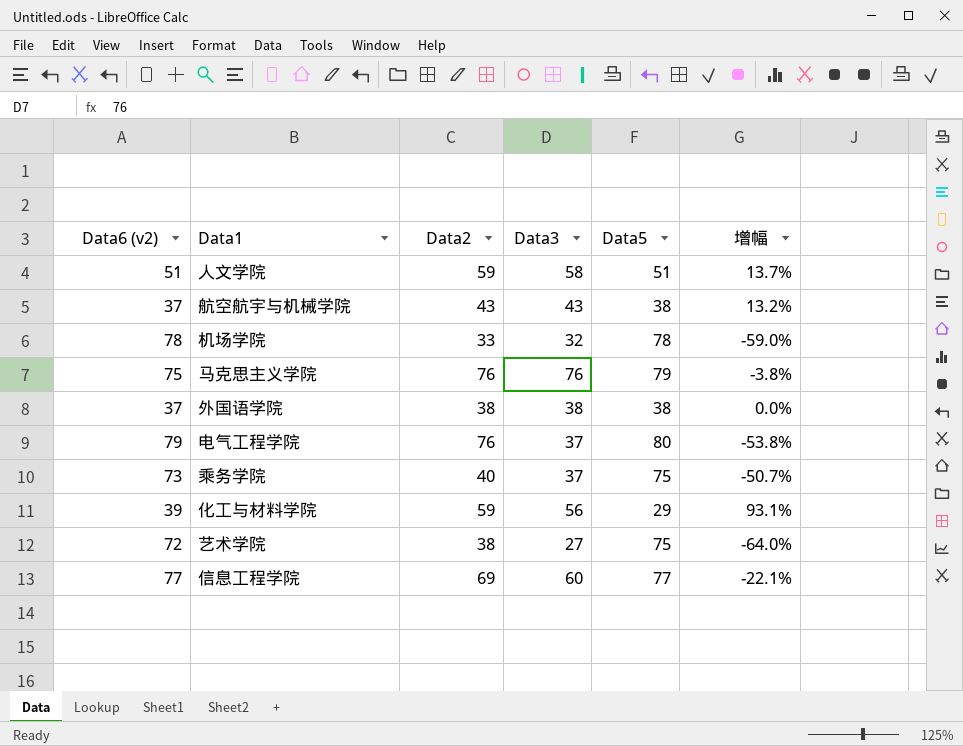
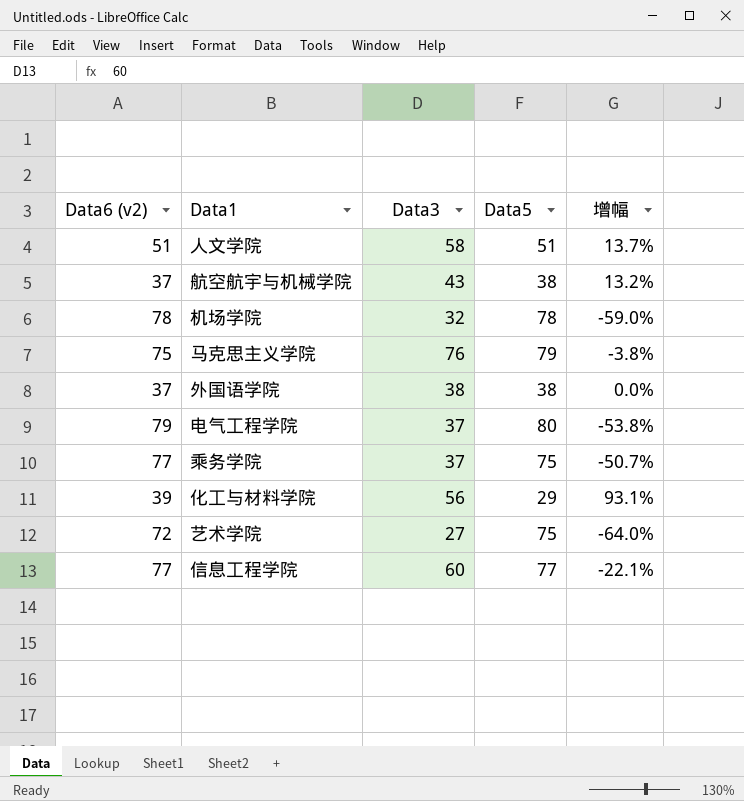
column Data2 | position: 3 -> none
乘务学院 | Data6 (v2): 73 -> 77

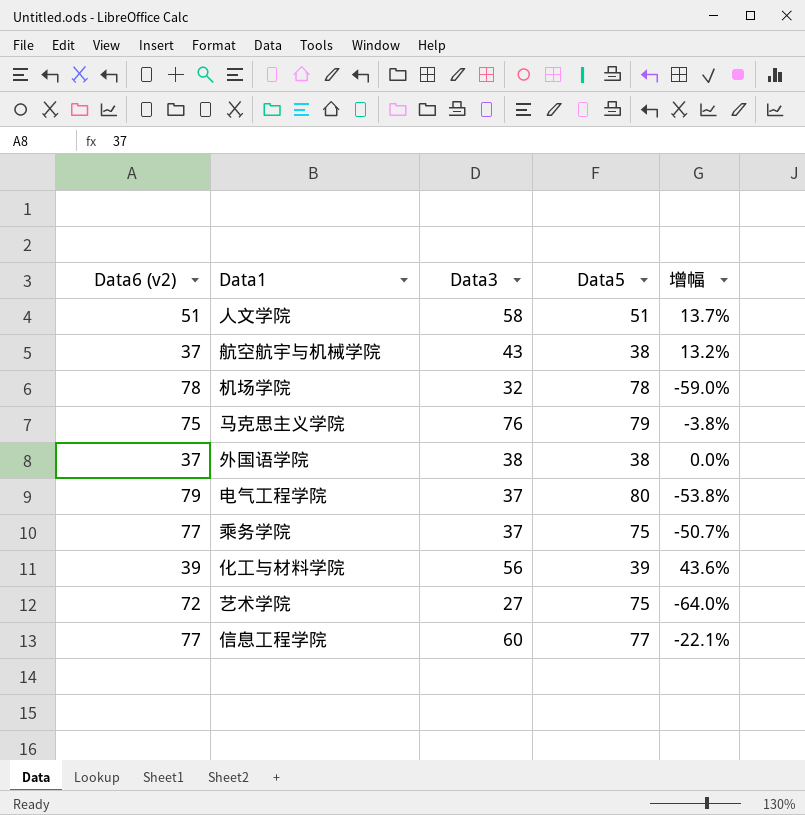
化工与材料学院 | Data5: 29 -> 39
化工与材料学院 | 增幅: 93.1% -> 43.6%

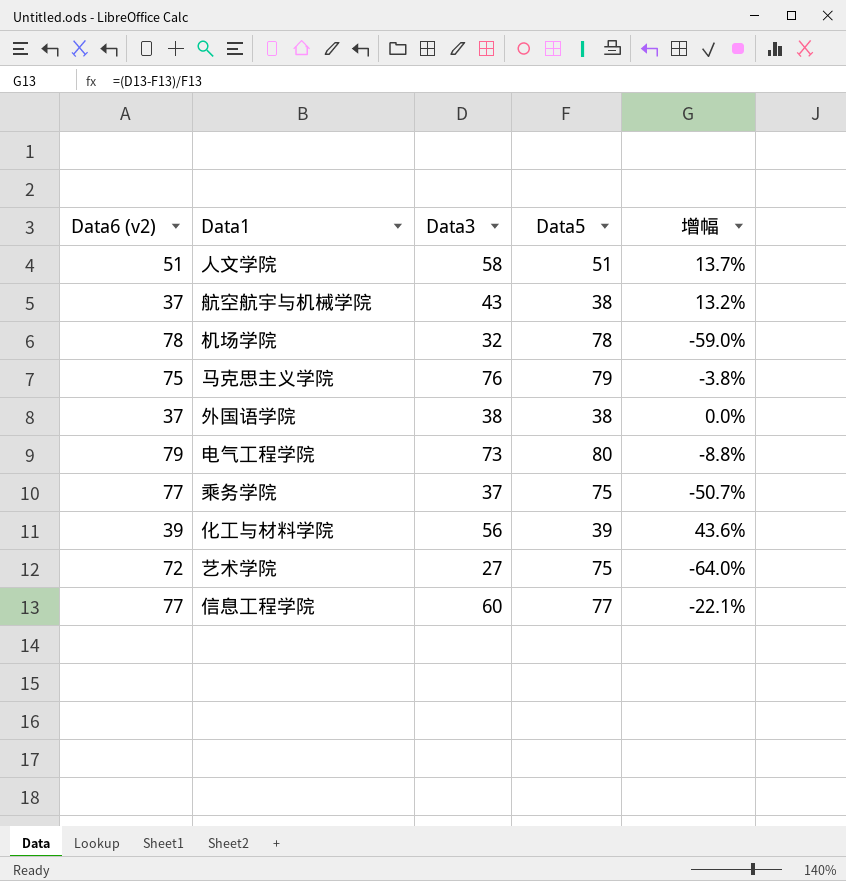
电气工程学院 | Data3: 37 -> 73
电气工程学院 | 增幅: -53.8% -> -8.8%

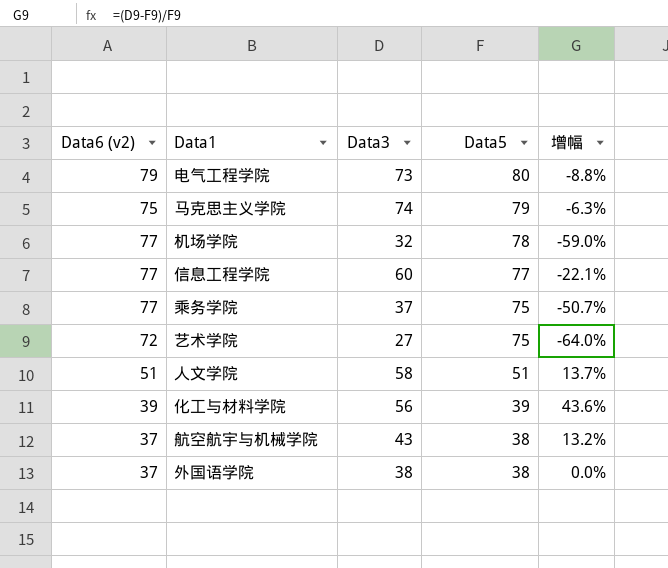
row order: none -> Data5 descending
马克思主义学院 | Data3: 76 -> 74
马克思主义学院 | 增幅: -3.8% -> -6.3%
机场学院 | Data6 (v2): 78 -> 77

